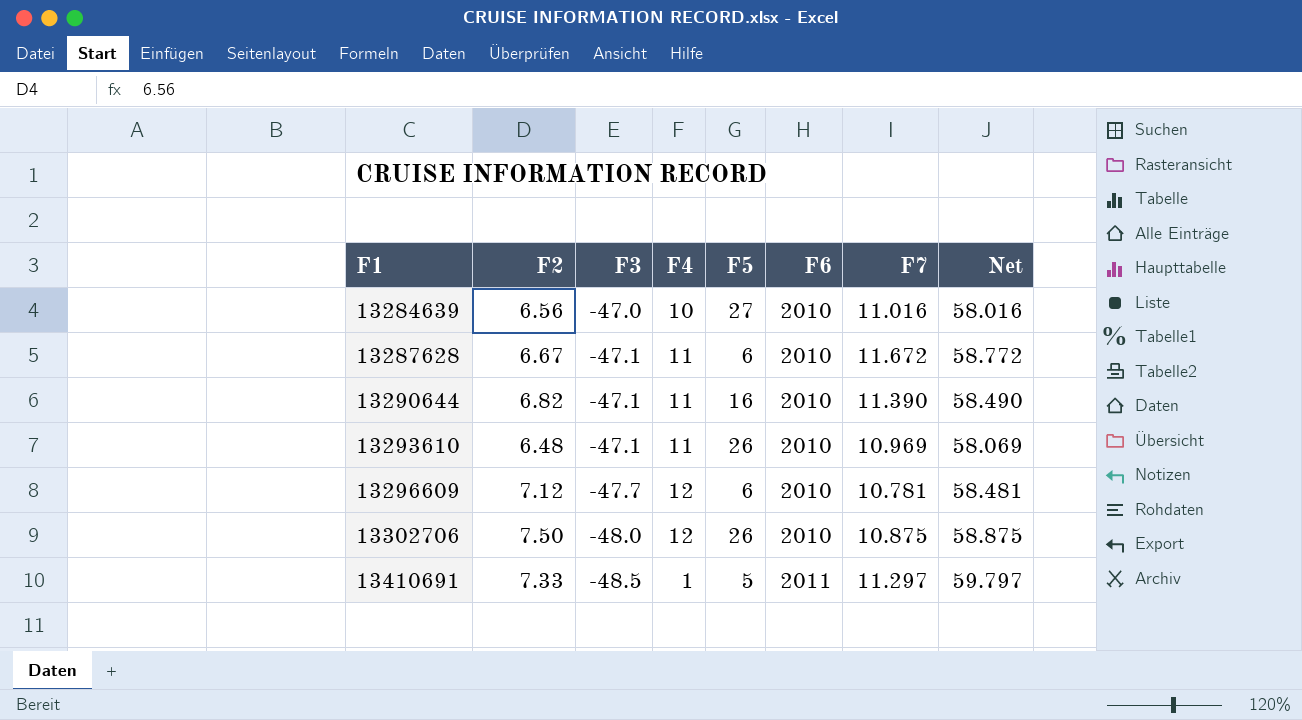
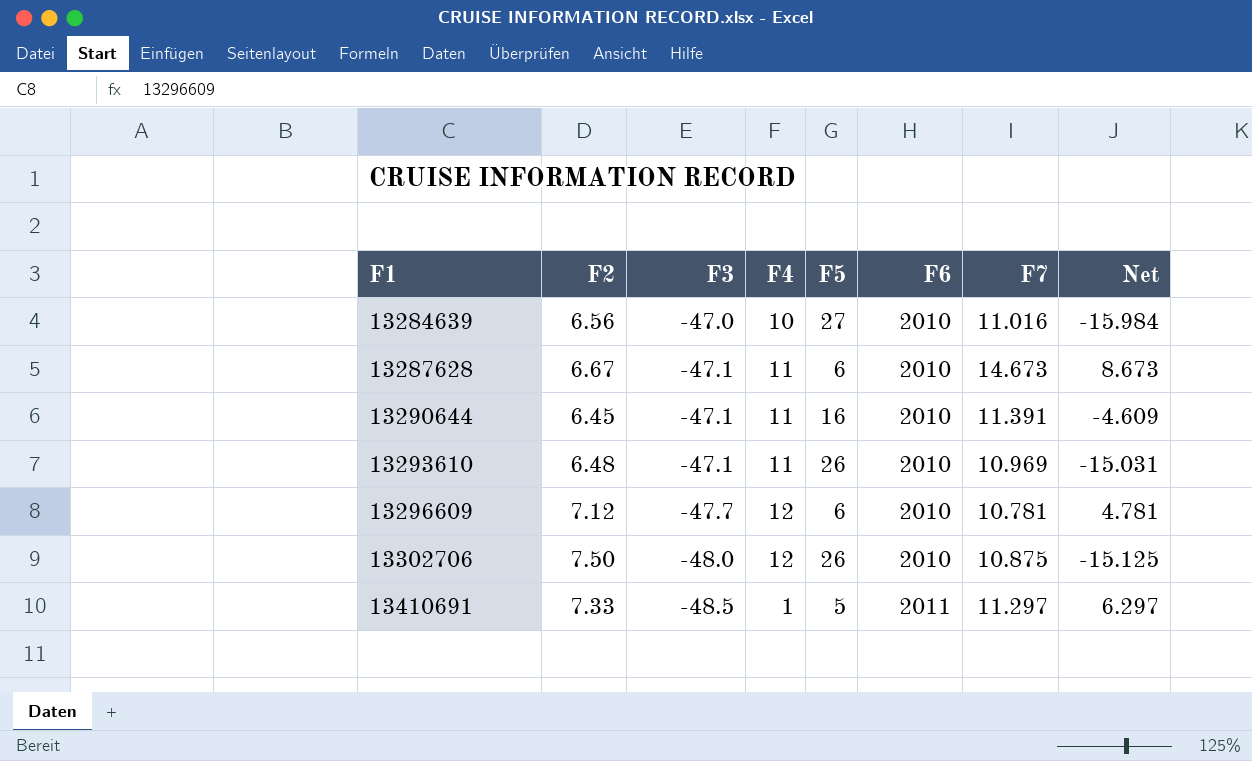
column Net | formula: [F7] - [F3] -> [F7] - [F5]
13287628 | F7: 11.672 -> 14.673
13290644 | F2: 6.82 -> 6.45
13290644 | F7: 11.390 -> 11.391

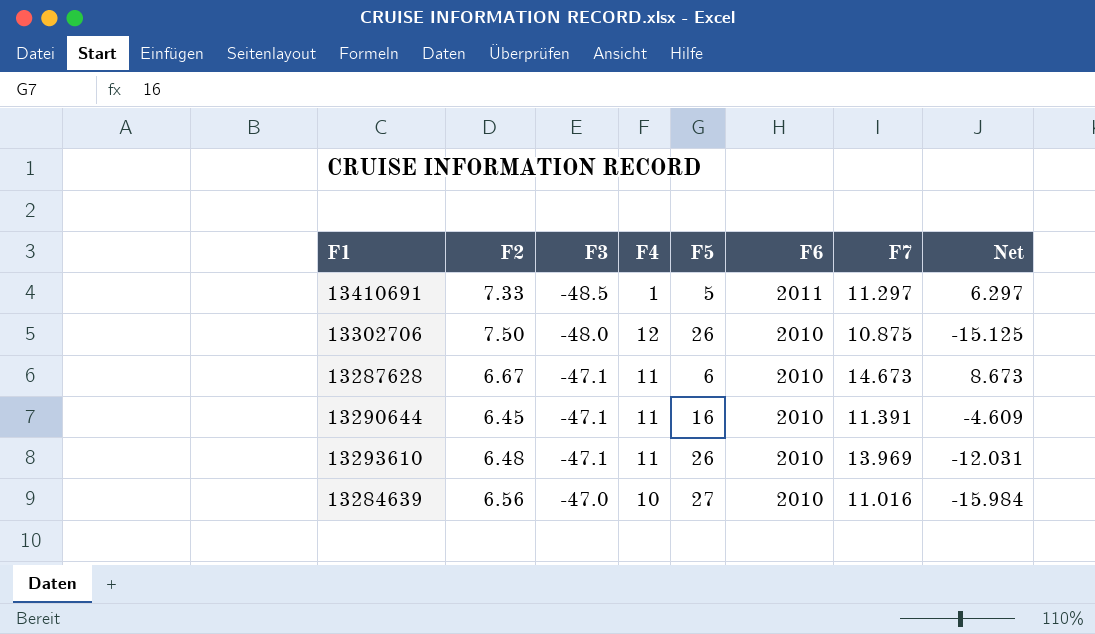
row order: F1 ascending -> F3 ascending
row 13296609: 7.12 | -47.7 | 12 | 6 | 2010 | 10.781 | 4.781 -> none
13293610 | F7: 10.969 -> 13.969
13293610 | Net: -15.031 -> -12.031

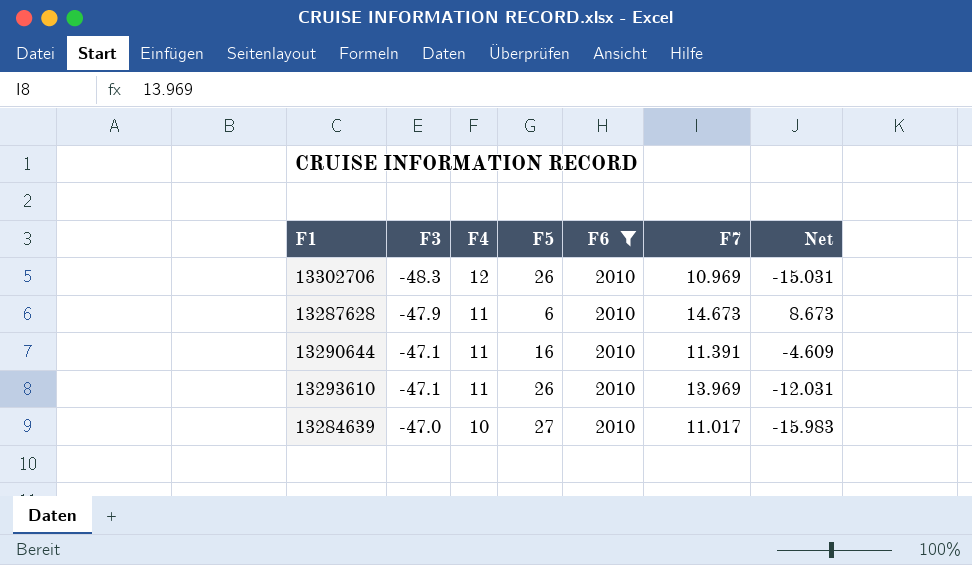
filter: none -> F6 = 2010
column F2 | position: 2 -> none
13302706 | F3: -48.0 -> -48.3
13302706 | F7: 10.875 -> 10.969
13302706 | Net: -15.125 -> -15.031
13287628 | F3: -47.1 -> -47.9
13284639 | F7: 11.016 -> 11.017
13284639 | Net: -15.984 -> -15.983

